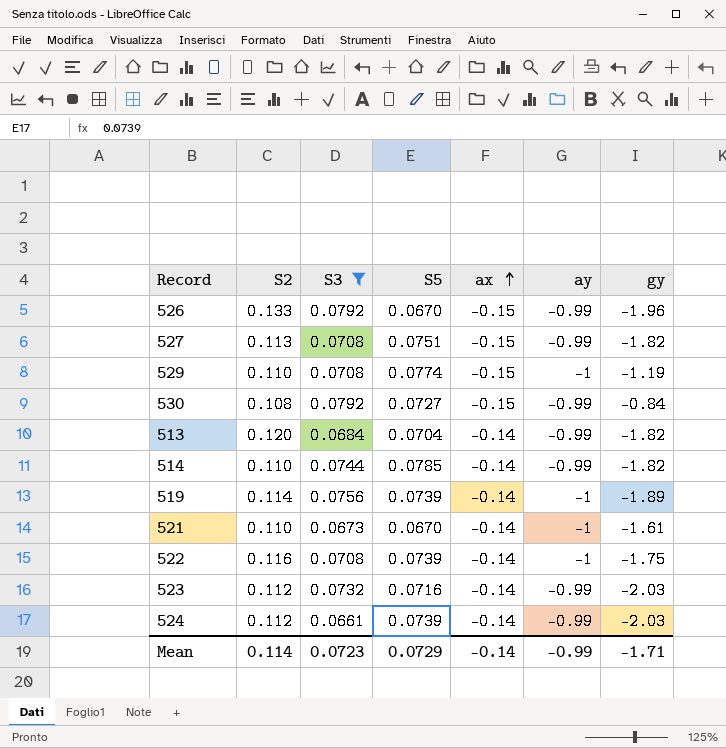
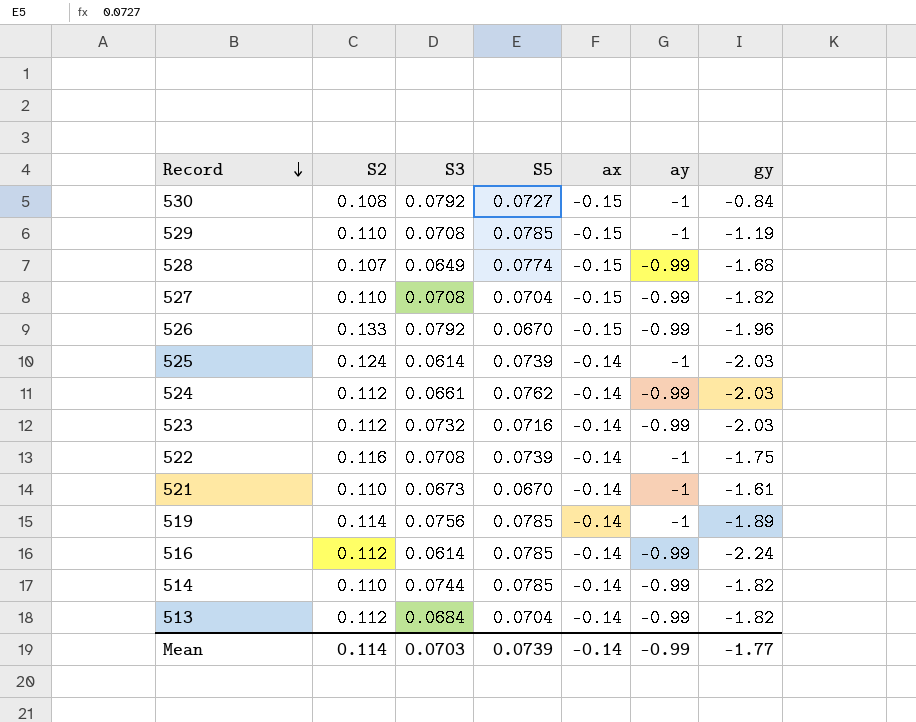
filter: S3 >= 0.0661 -> none
row order: ax ascending -> Record descending
530 | ay: -0.99 -> -1
529 | S5: 0.0774 -> 0.0785
527 | S2: 0.113 -> 0.110
527 | S5: 0.0751 -> 0.0704
524 | S5: 0.0739 -> 0.0762
519 | S5: 0.0739 -> 0.0785
513 | S2: 0.120 -> 0.112
Mean | S3: 0.0723 -> 0.0703
Mean | S5: 0.0729 -> 0.0739
Mean | gy: -1.71 -> -1.77

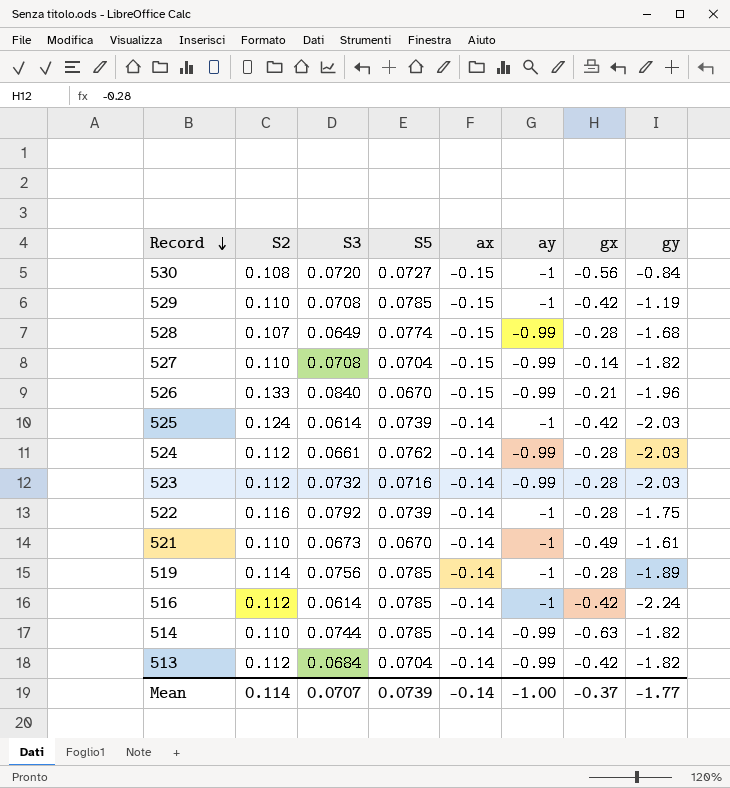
column gx | position: none -> 7
530 | S3: 0.0792 -> 0.0720
526 | S3: 0.0792 -> 0.0840
522 | S3: 0.0708 -> 0.0792
516 | ay: -0.99 -> -1
Mean | S3: 0.0703 -> 0.0707
Mean | ay: -0.99 -> -1.00

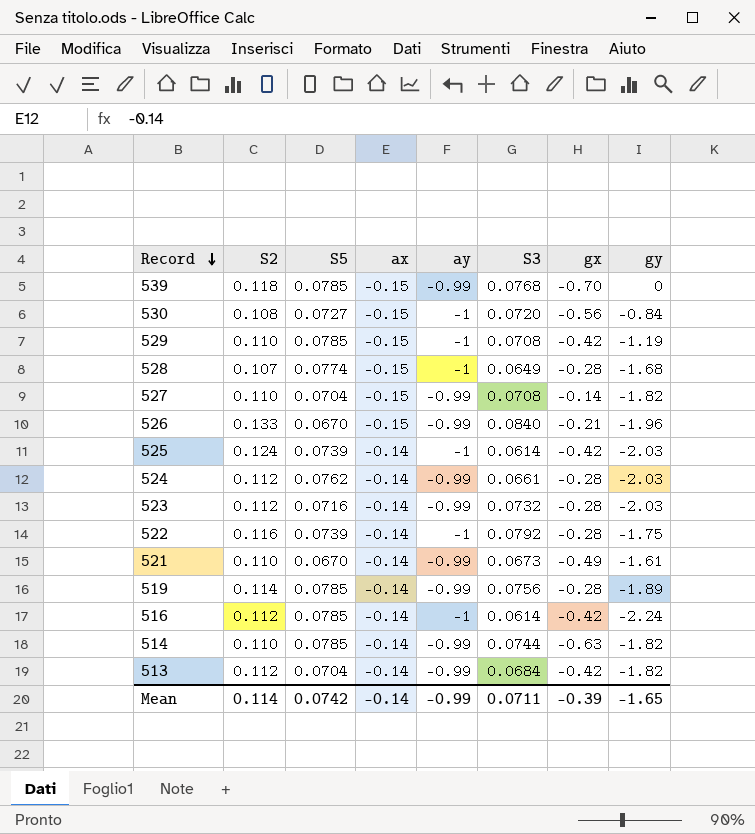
column S3 | position: 3 -> 6
row 539: none -> 0.118 | 0.0785 | -0.15 | -0.99 | 0.0768 | -0.70 | 0
528 | ay: -0.99 -> -1
521 | ay: -1 -> -0.99
519 | ay: -1 -> -0.99
Mean | S5: 0.0739 -> 0.0742
Mean | ay: -1.00 -> -0.99
Mean | S3: 0.0707 -> 0.0711
Mean | gx: -0.37 -> -0.39
Mean | gy: -1.77 -> -1.65

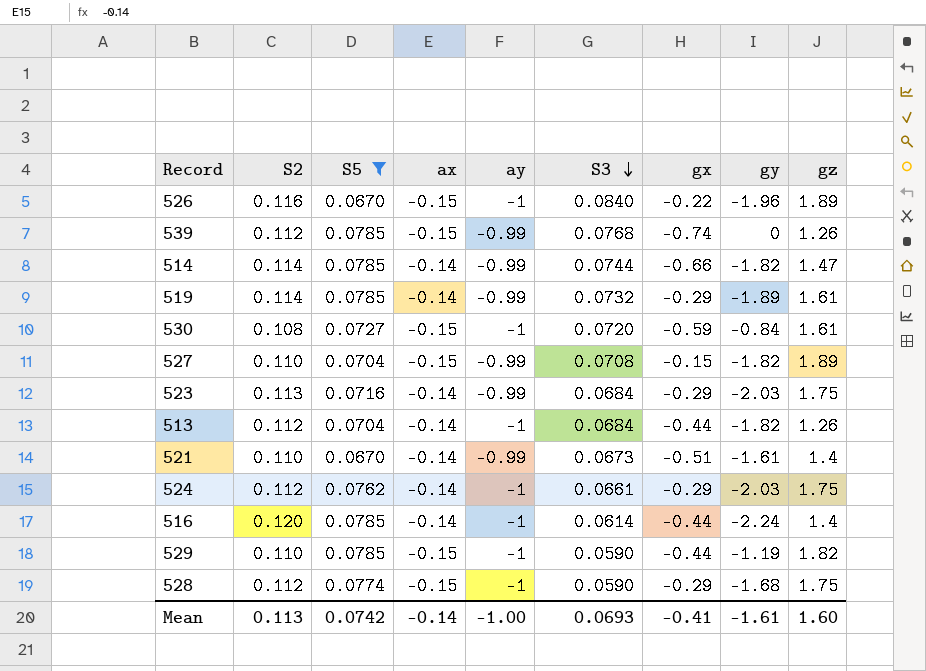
filter: none -> S5 != 0.0739
row order: Record descending -> S3 descending
column gz | position: none -> 9
526 | S2: 0.133 -> 0.116
526 | ay: -0.99 -> -1
526 | gx: -0.21 -> -0.22
539 | S2: 0.118 -> 0.112
539 | gx: -0.70 -> -0.74
514 | S2: 0.110 -> 0.114
514 | gx: -0.63 -> -0.66
519 | S3: 0.0756 -> 0.0732
519 | gx: -0.28 -> -0.29
530 | gx: -0.56 -> -0.59
527 | gx: -0.14 -> -0.15
523 | S2: 0.112 -> 0.113
523 | S3: 0.0732 -> 0.0684
523 | gx: -0.28 -> -0.29
513 | ay: -0.99 -> -1
513 | gx: -0.42 -> -0.44
521 | gx: -0.49 -> -0.51
524 | ay: -0.99 -> -1
524 | gx: -0.28 -> -0.29
516 | S2: 0.112 -> 0.120
516 | gx: -0.42 -> -0.44
529 | S3: 0.0708 -> 0.0590
529 | gx: -0.42 -> -0.44
528 | S2: 0.107 -> 0.112
528 | S3: 0.0649 -> 0.0590
528 | gx: -0.28 -> -0.29
Mean | S2: 0.114 -> 0.113
Mean | ay: -0.99 -> -1.00
Mean | S3: 0.0711 -> 0.0693
Mean | gx: -0.39 -> -0.41
Mean | gy: -1.65 -> -1.61

